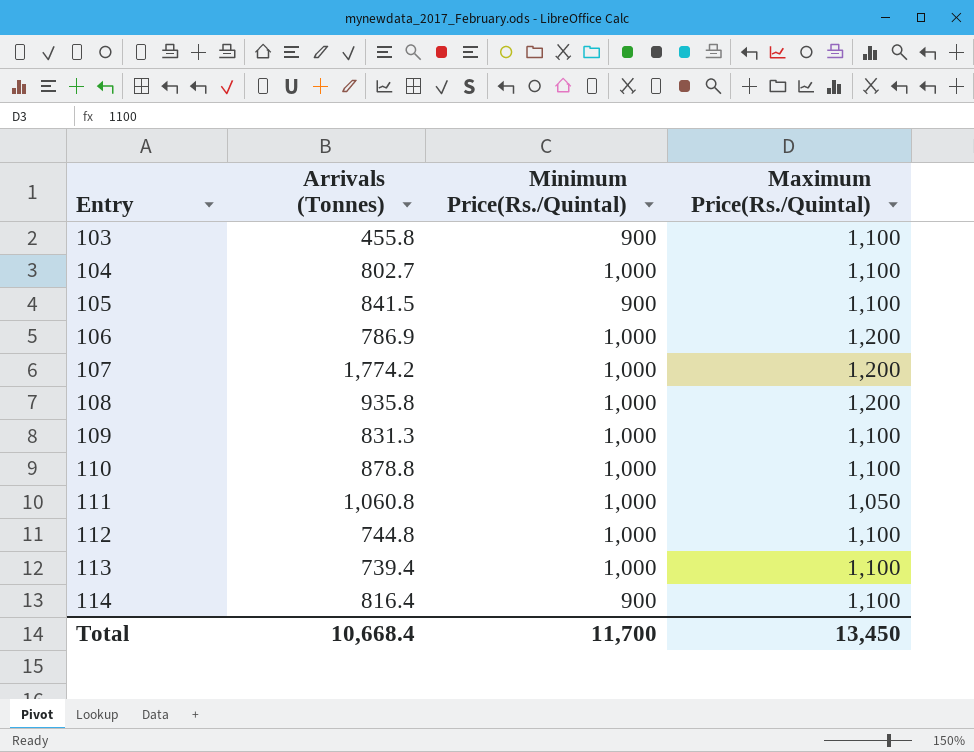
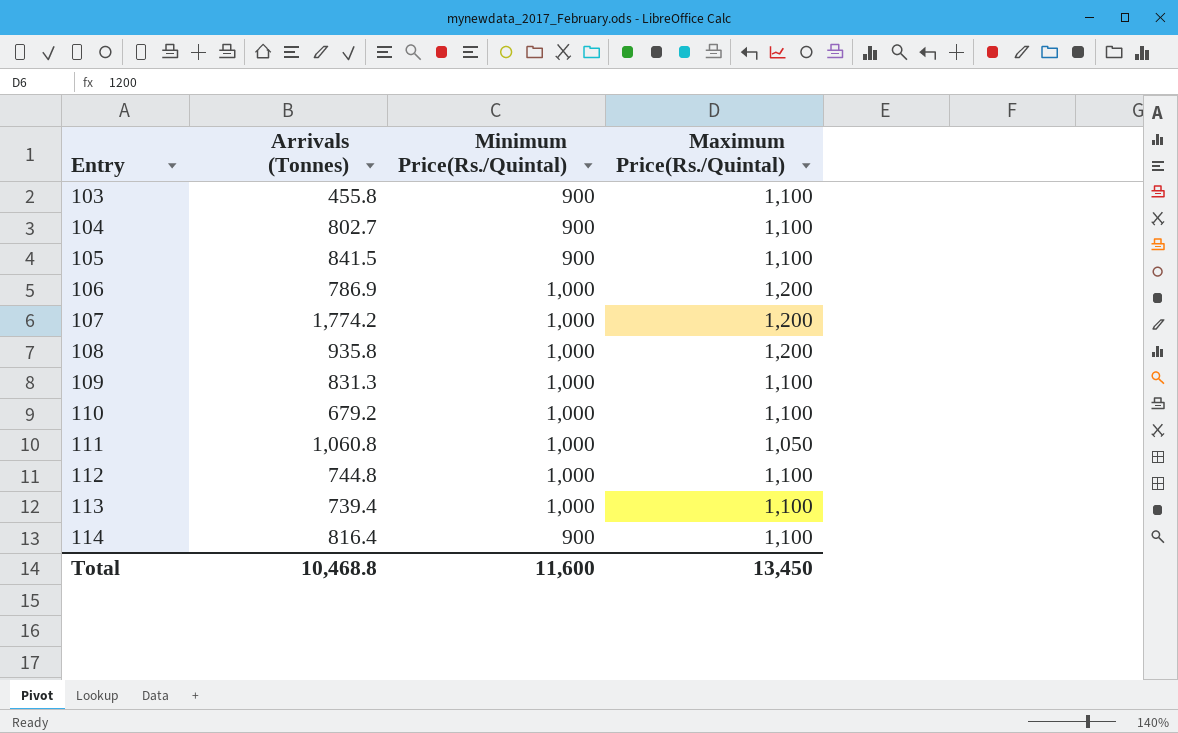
104 | Minimum Price(Rs./Quintal): 1,000 -> 900
110 | Arrivals (Tonnes): 878.8 -> 679.2
Total | Arrivals (Tonnes): 10,668.4 -> 10,468.8
Total | Minimum Price(Rs./Quintal): 11,700 -> 11,600

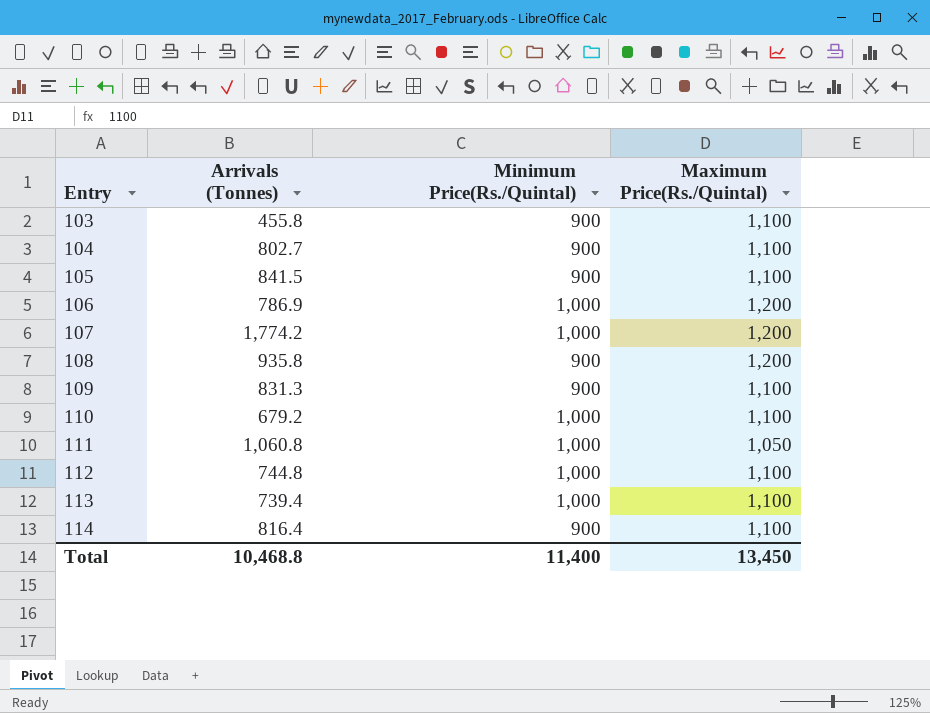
108 | Minimum Price(Rs./Quintal): 1,000 -> 900
109 | Minimum Price(Rs./Quintal): 1,000 -> 900
Total | Minimum Price(Rs./Quintal): 11,600 -> 11,400

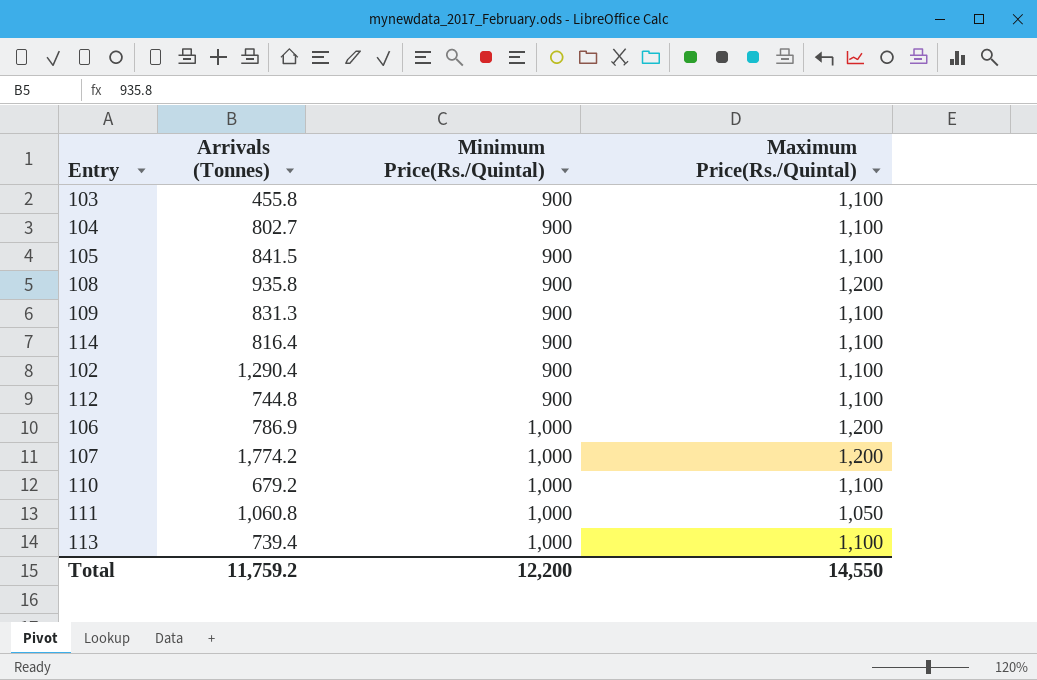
row order: Entry ascending -> Minimum Price(Rs./Quintal) ascending
row 102: none -> 1,290.4 | 900 | 1,100
112 | Minimum Price(Rs./Quintal): 1,000 -> 900
Total | Arrivals (Tonnes): 10,468.8 -> 11,759.2
Total | Minimum Price(Rs./Quintal): 11,400 -> 12,200
Total | Maximum Price(Rs./Quintal): 13,450 -> 14,550

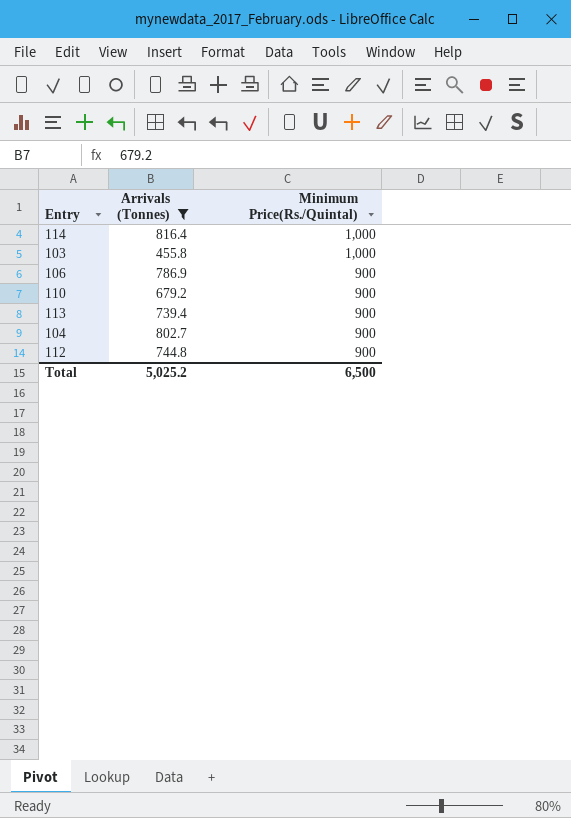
filter: none -> Arrivals (Tonnes) <= 816.4
row order: Minimum Price(Rs./Quintal) ascending -> Minimum Price(Rs./Quintal) descending
column Maximum Price(Rs./Quintal) | position: 4 -> none
114 | Minimum Price(Rs./Quintal): 900 -> 1,000
103 | Minimum Price(Rs./Quintal): 900 -> 1,000
106 | Minimum Price(Rs./Quintal): 1,000 -> 900
110 | Minimum Price(Rs./Quintal): 1,000 -> 900
113 | Minimum Price(Rs./Quintal): 1,000 -> 900
Total | Arrivals (Tonnes): 11,759.2 -> 5,025.2
Total | Minimum Price(Rs./Quintal): 12,200 -> 6,500

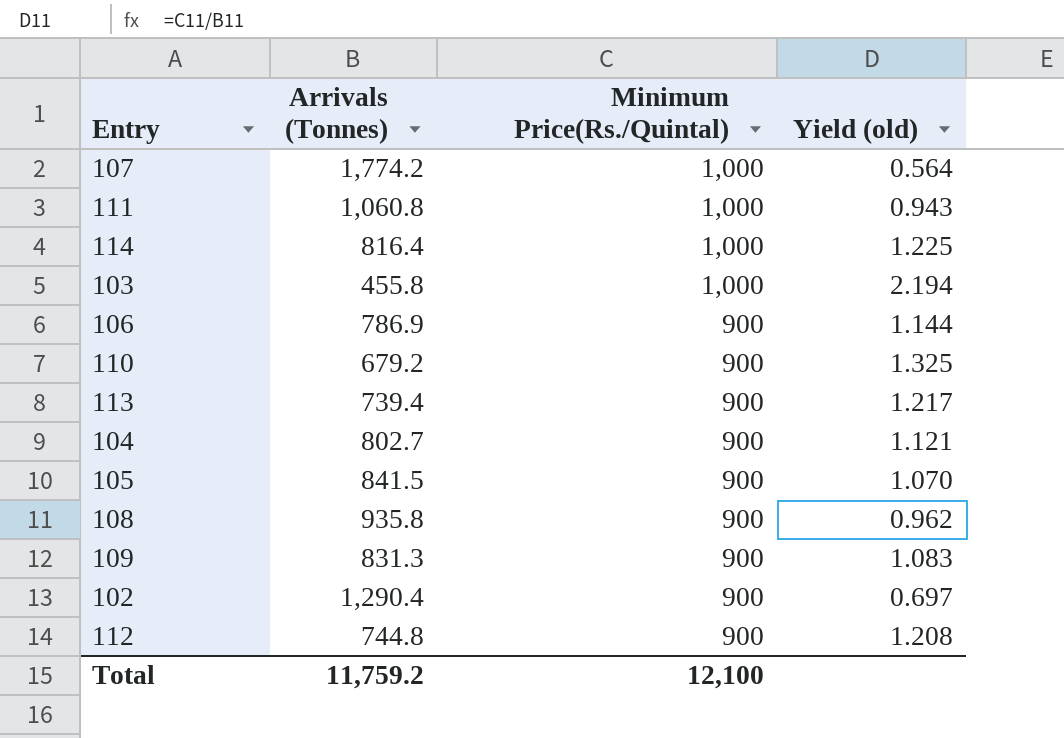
filter: Arrivals (Tonnes) <= 816.4 -> none
column Yield (old) | formula: none -> [Minimum Price(Rs./Quintal)] / [Arrivals (Tonnes)]
Total | Arrivals (Tonnes): 5,025.2 -> 11,759.2
Total | Minimum Price(Rs./Quintal): 6,500 -> 12,100

